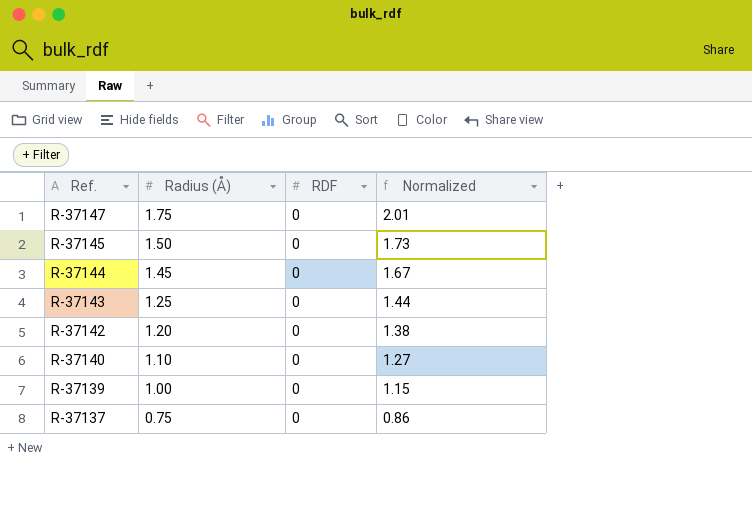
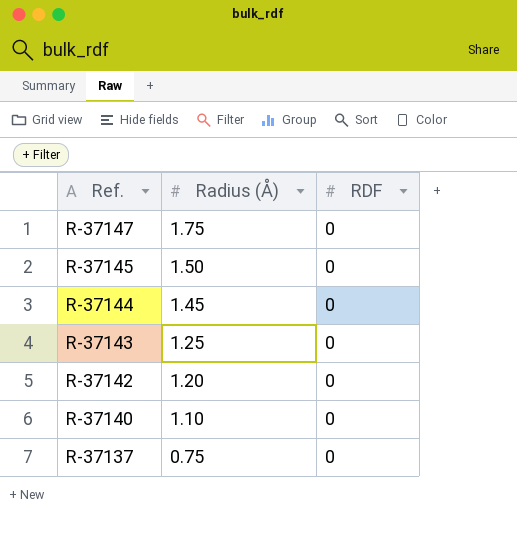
column Normalized | formula: [Radius (Å)] * 1.15 -> none
row R-37139: 1.00 | 0 | 1.15 -> none

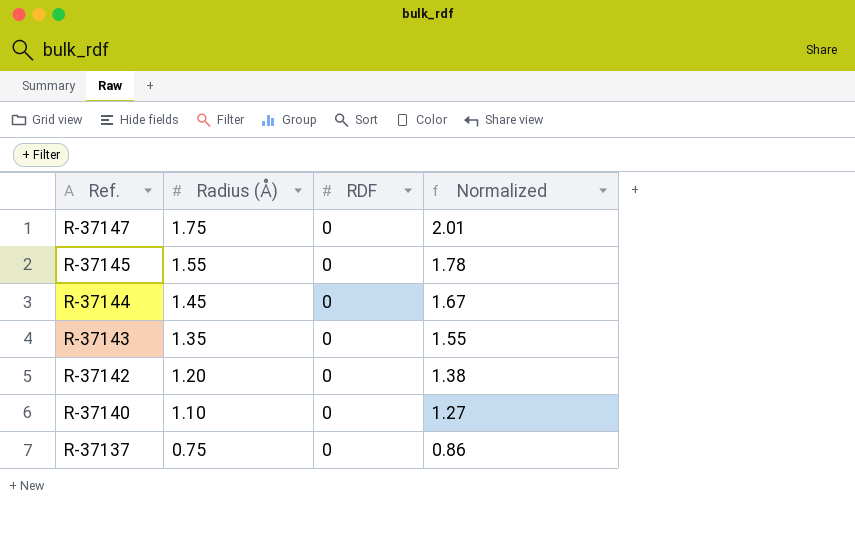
column Normalized | formula: none -> [Radius (Å)] * 1.15
R-37145 | Radius (Å): 1.50 -> 1.55
R-37143 | Radius (Å): 1.25 -> 1.35

